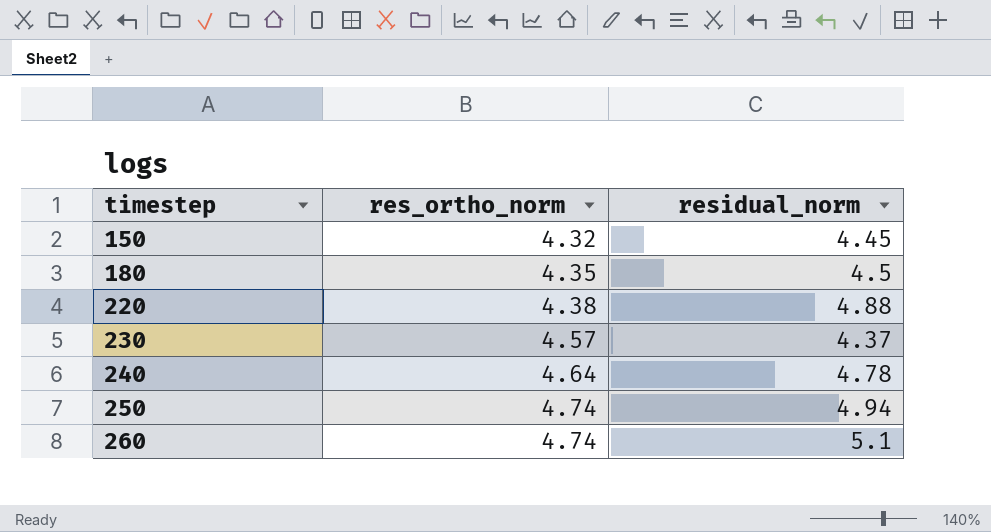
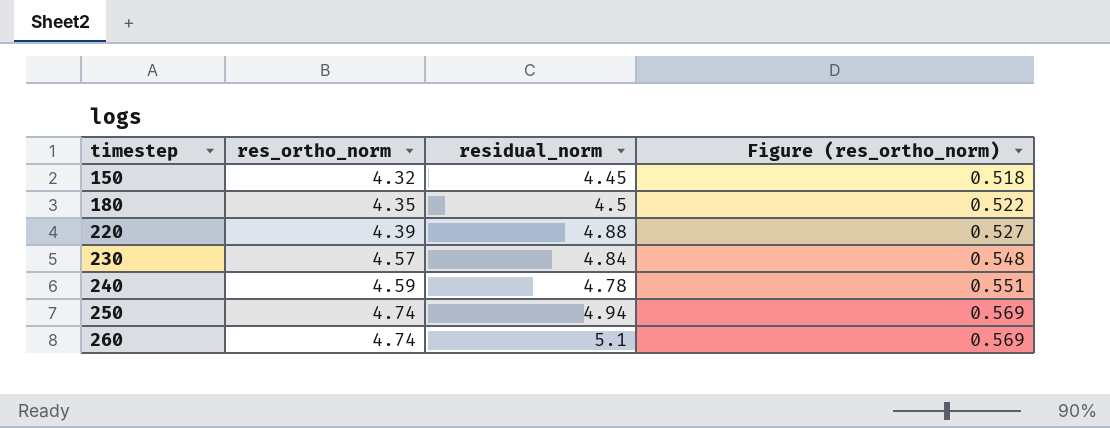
column Figure (res_ortho_norm) | formula: none -> [res_ortho_norm] * 0.12
220 | res_ortho_norm: 4.38 -> 4.39
230 | residual_norm: 4.37 -> 4.84
240 | res_ortho_norm: 4.64 -> 4.59

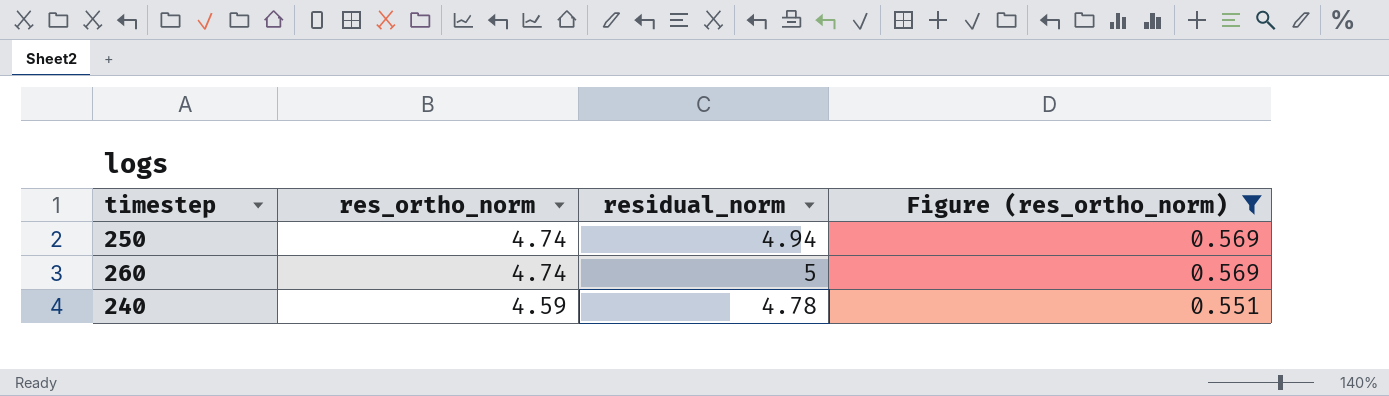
filter: none -> Figure (res_ortho_norm) >= 0.551
row order: timestep ascending -> res_ortho_norm descending
260 | residual_norm: 5.1 -> 5

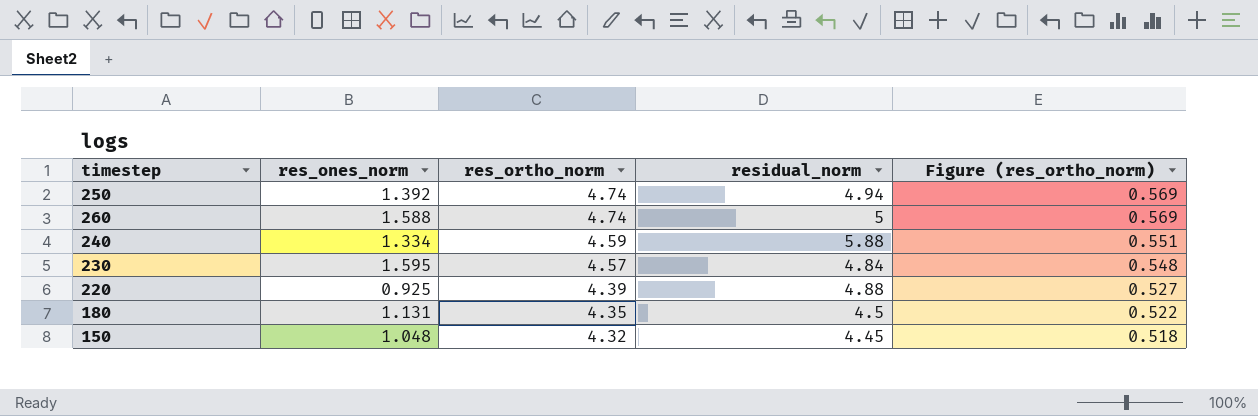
filter: Figure (res_ortho_norm) >= 0.551 -> none
column res_ones_norm | position: none -> 2
240 | residual_norm: 4.78 -> 5.88

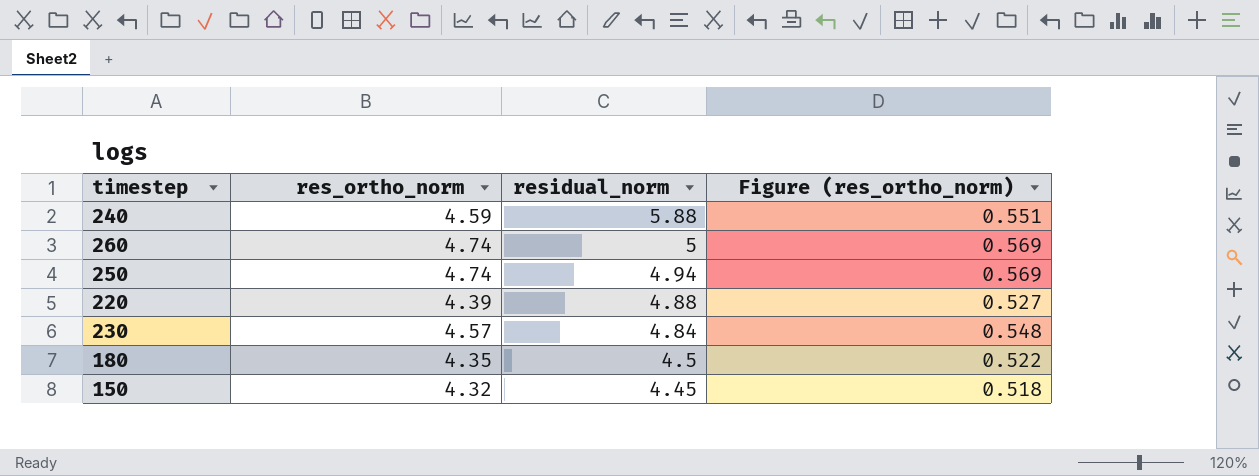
row order: res_ortho_norm descending -> residual_norm descending
column res_ones_norm | position: 2 -> none

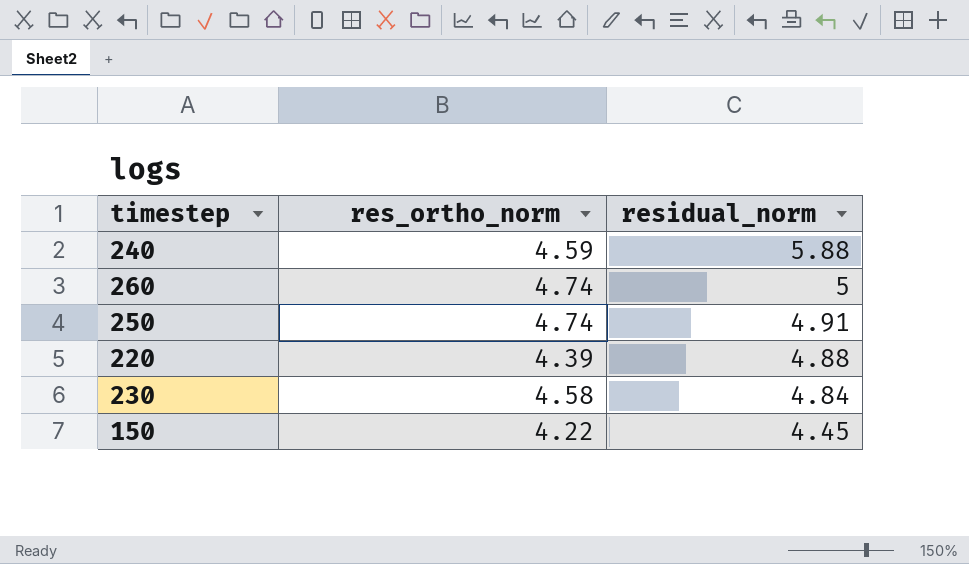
column Figure (res_ortho_norm) | formula: [res_ortho_norm] * 0.12 -> none
row 180: 4.35 | 4.5 | 0.522 -> none
250 | residual_norm: 4.94 -> 4.91
230 | res_ortho_norm: 4.57 -> 4.58
150 | res_ortho_norm: 4.32 -> 4.22

